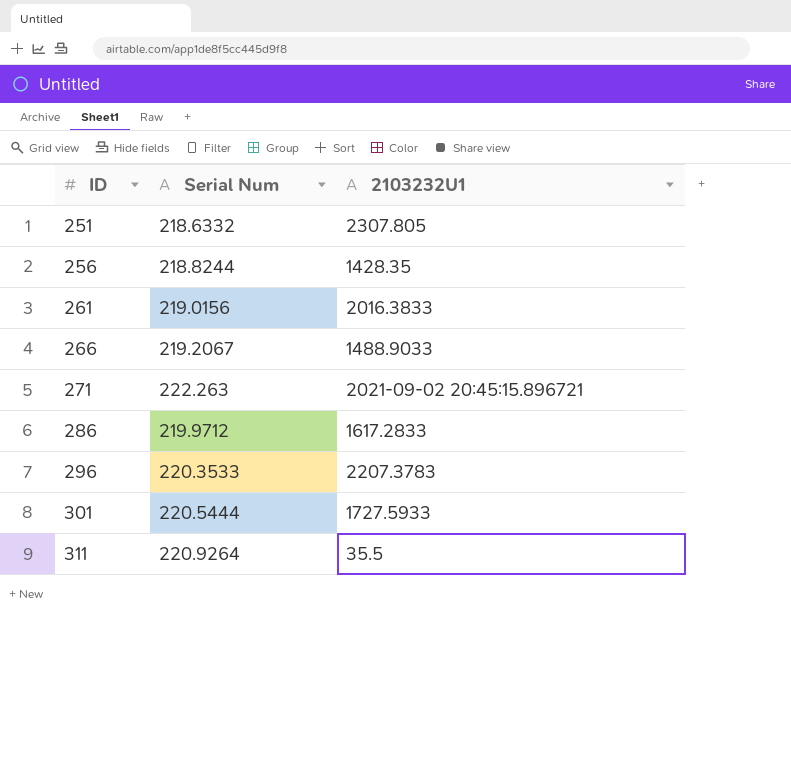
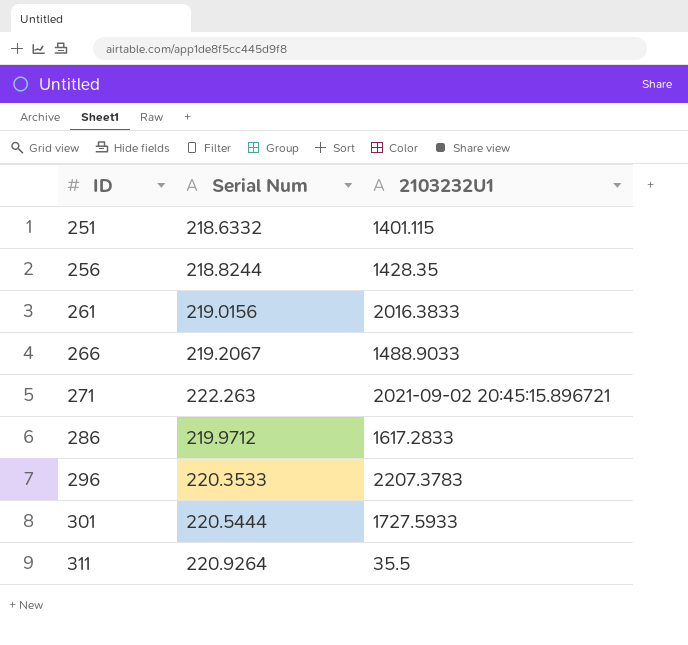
251 | 2103232U1: 2307.805 -> 1401.115

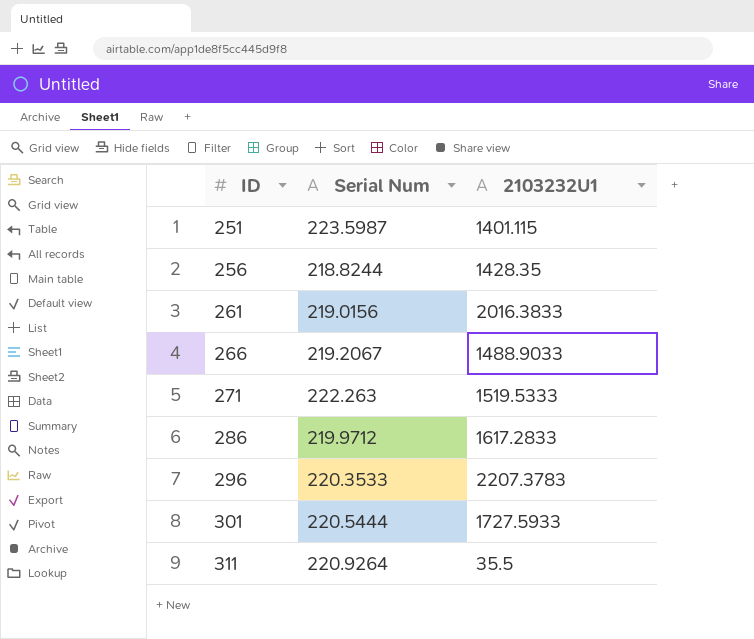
251 | Serial Num: 218.6332 -> 223.5987
271 | 2103232U1: 2021-09-02 20:45:15.896721 -> 1519.5333

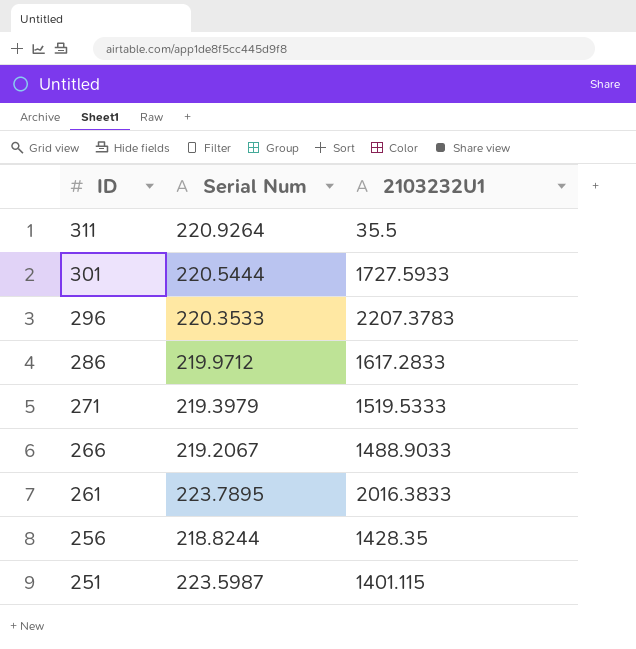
row order: ID ascending -> ID descending
271 | Serial Num: 222.263 -> 219.3979
261 | Serial Num: 219.0156 -> 223.7895

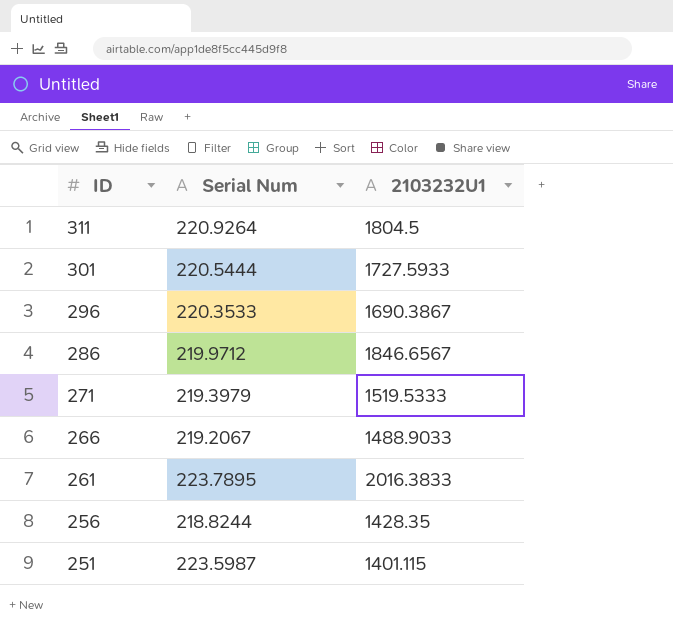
311 | 2103232U1: 35.5 -> 1804.5
296 | 2103232U1: 2207.3783 -> 1690.3867
286 | 2103232U1: 1617.2833 -> 1846.6567

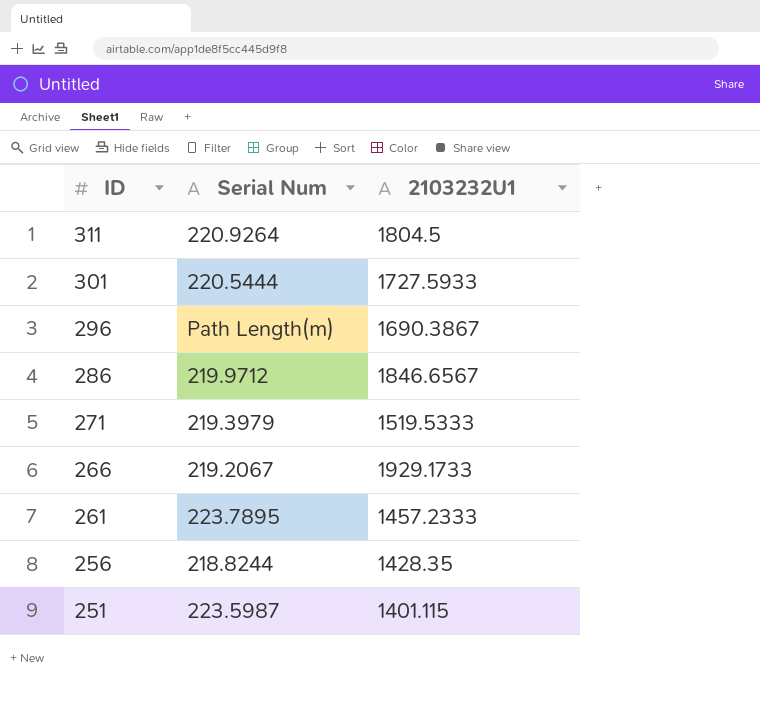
296 | Serial Num: 220.3533 -> Path Length(m)
266 | 2103232U1: 1488.9033 -> 1929.1733
261 | 2103232U1: 2016.3833 -> 1457.2333

